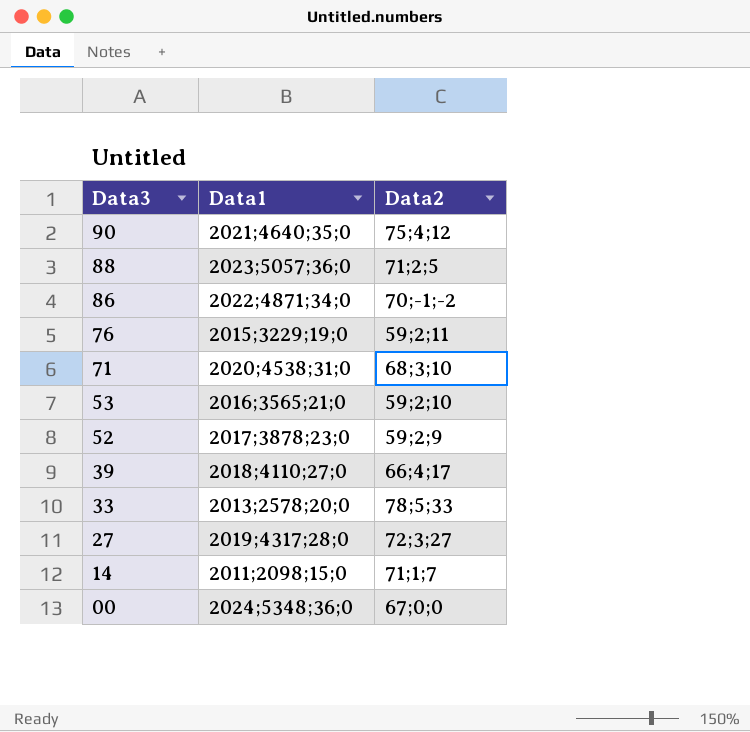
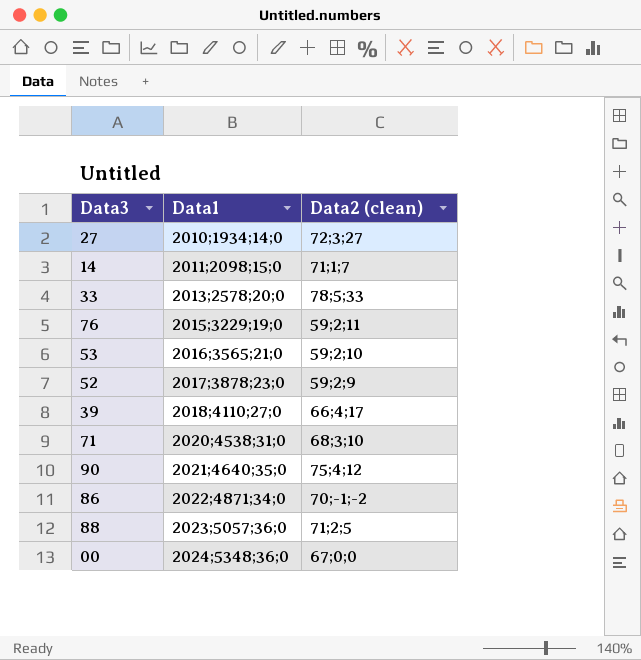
row order: Data3 descending -> Data1 ascending
column name: Data2 -> Data2 (clean)
27 | Data1: 2019;4317;28;0 -> 2010;1934;14;0

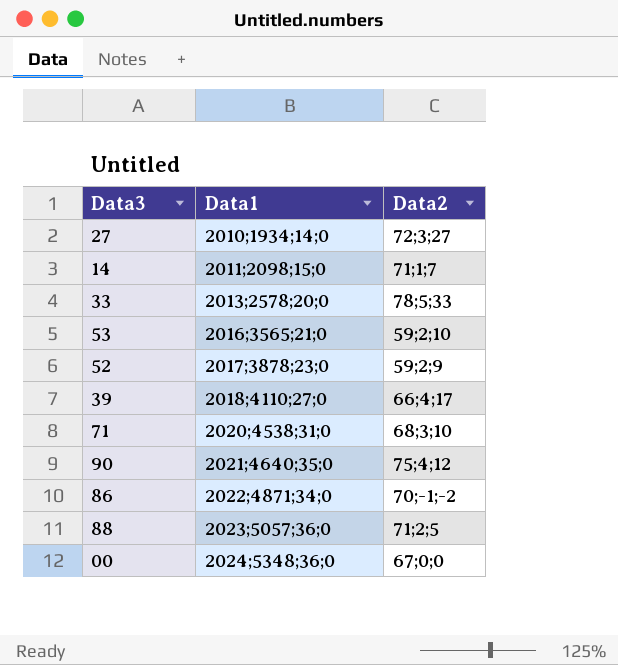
column name: Data2 (clean) -> Data2
row 76: 2015;3229;19;0 | 59;2;11 -> none

